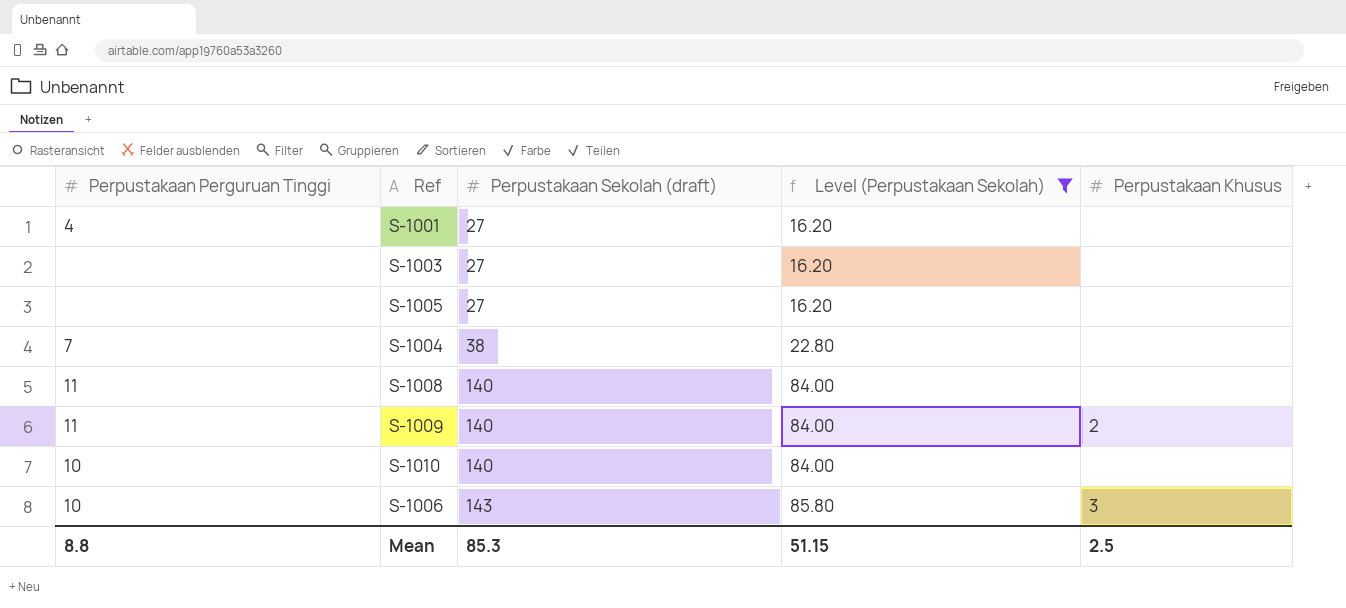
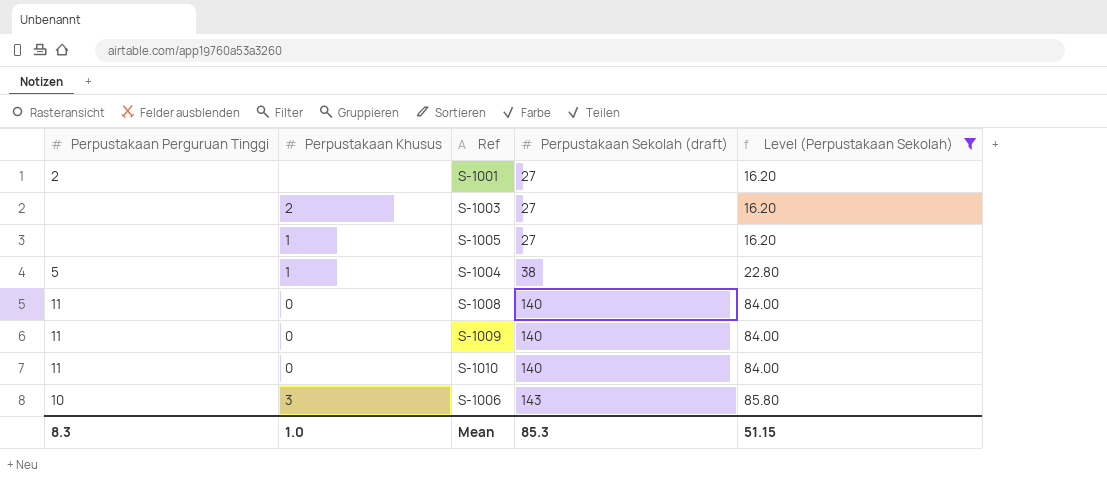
column Perpustakaan Khusus | position: 5 -> 2
S-1001 | Perpustakaan Perguruan Tinggi: 4 -> 2
S-1003 | Perpustakaan Khusus: none -> 2
S-1005 | Perpustakaan Khusus: none -> 1
S-1004 | Perpustakaan Perguruan Tinggi: 7 -> 5
S-1004 | Perpustakaan Khusus: none -> 1
S-1008 | Perpustakaan Khusus: none -> 0
S-1009 | Perpustakaan Khusus: 2 -> 0
S-1010 | Perpustakaan Perguruan Tinggi: 10 -> 11
S-1010 | Perpustakaan Khusus: none -> 0
Mean | Perpustakaan Perguruan Tinggi: 8.8 -> 8.3
Mean | Perpustakaan Khusus: 2.5 -> 1.0

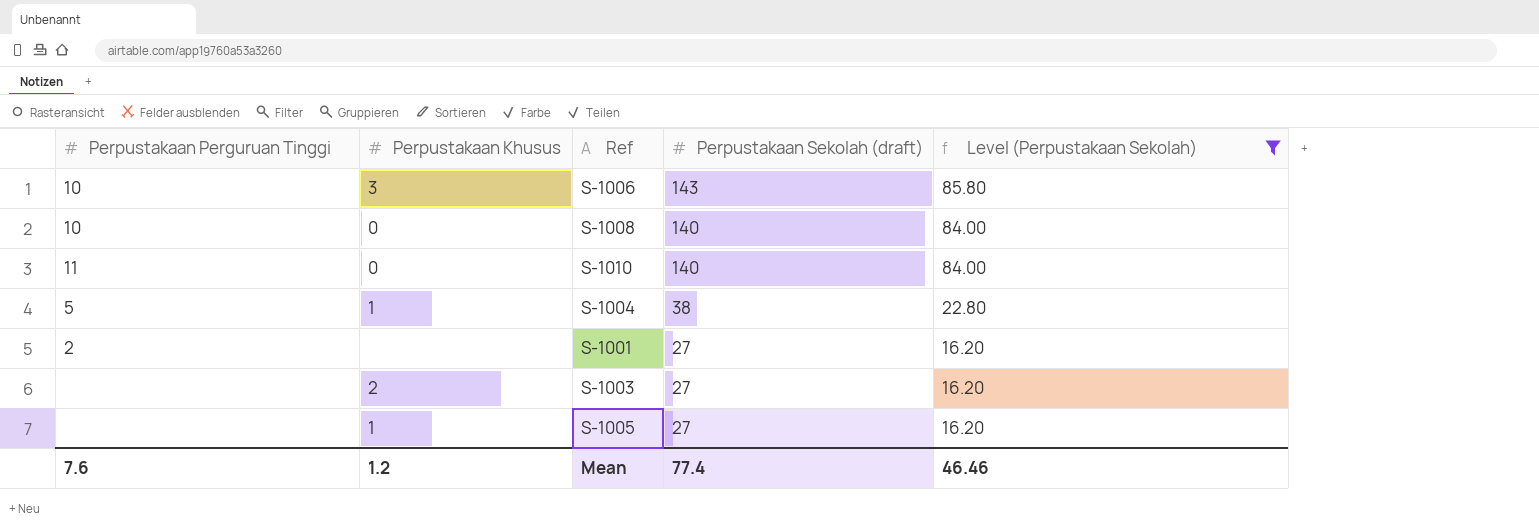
row order: Perpustakaan Sekolah (draft) ascending -> Perpustakaan Sekolah (draft) descending
row S-1009: 11 | 0 | 140 | 84.00 -> none
S-1008 | Perpustakaan Perguruan Tinggi: 11 -> 10
Mean | Perpustakaan Perguruan Tinggi: 8.3 -> 7.6
Mean | Perpustakaan Khusus: 1.0 -> 1.2
Mean | Perpustakaan Sekolah (draft): 85.3 -> 77.4
Mean | Level (Perpustakaan Sekolah): 51.15 -> 46.46

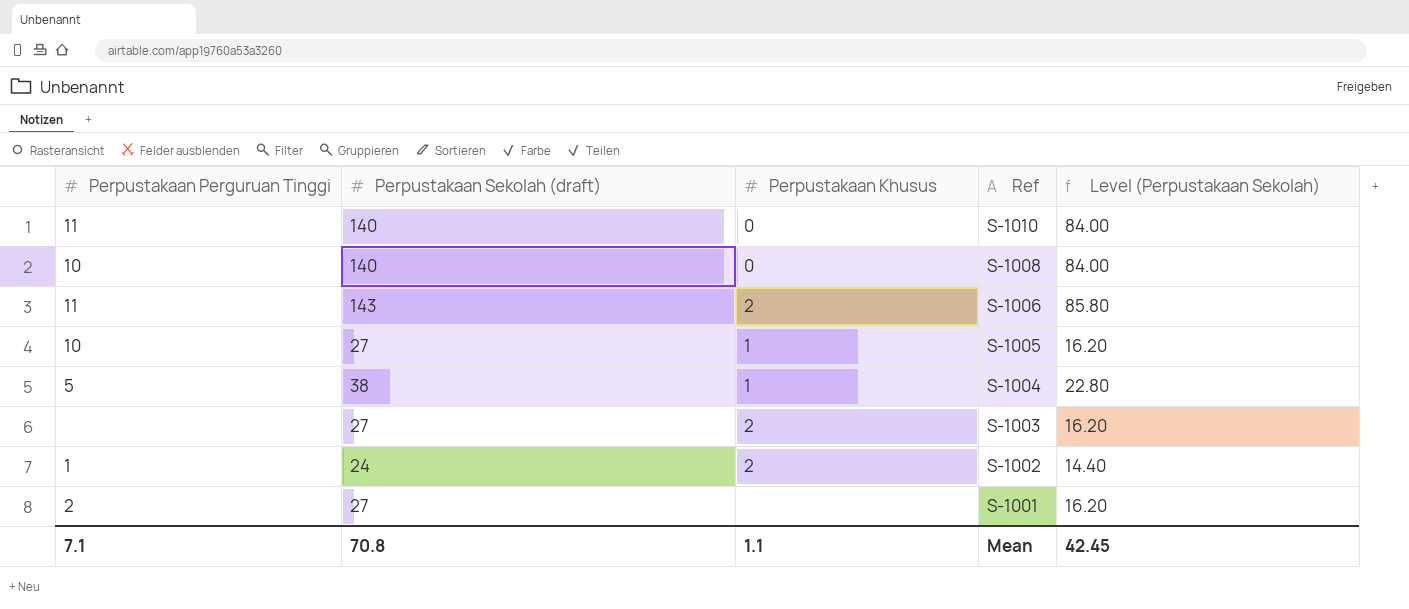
filter: Level (Perpustakaan Sekolah) != 14.40 -> none
row order: Perpustakaan Sekolah (draft) descending -> Ref descending
column Perpustakaan Sekolah (draft) | position: 4 -> 2
S-1006 | Perpustakaan Perguruan Tinggi: 10 -> 11
S-1006 | Perpustakaan Khusus: 3 -> 2
S-1005 | Perpustakaan Perguruan Tinggi: none -> 10
Mean | Perpustakaan Perguruan Tinggi: 7.6 -> 7.1
Mean | Perpustakaan Sekolah (draft): 77.4 -> 70.8
Mean | Perpustakaan Khusus: 1.2 -> 1.1
Mean | Level (Perpustakaan Sekolah): 46.46 -> 42.45

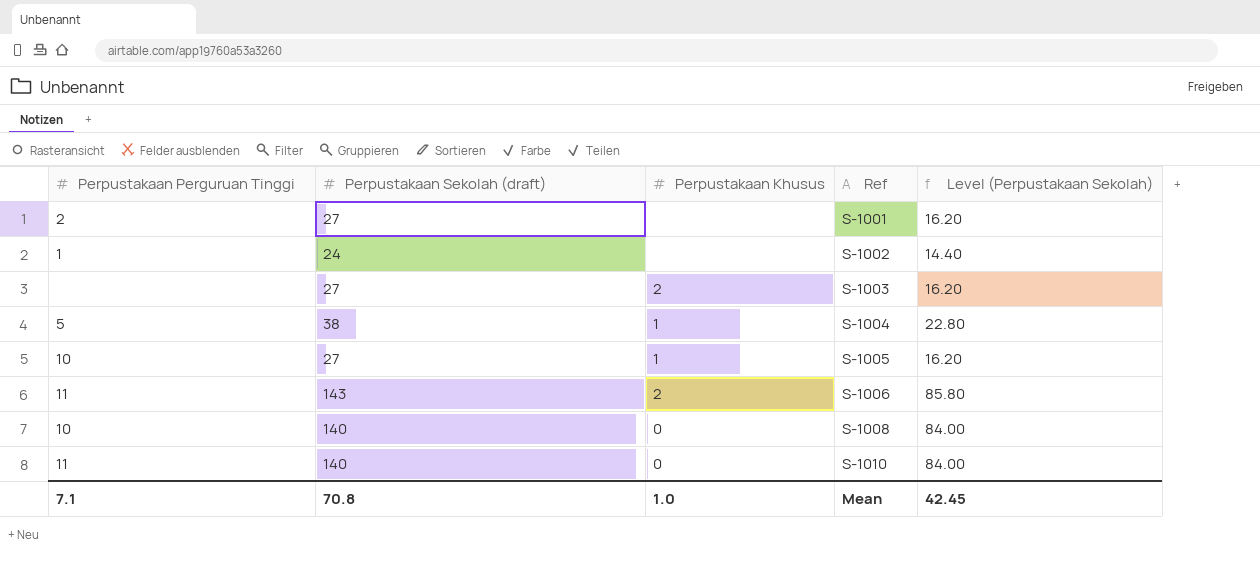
row order: Ref descending -> Ref ascending
S-1002 | Perpustakaan Khusus: 2 -> none
Mean | Perpustakaan Khusus: 1.1 -> 1.0

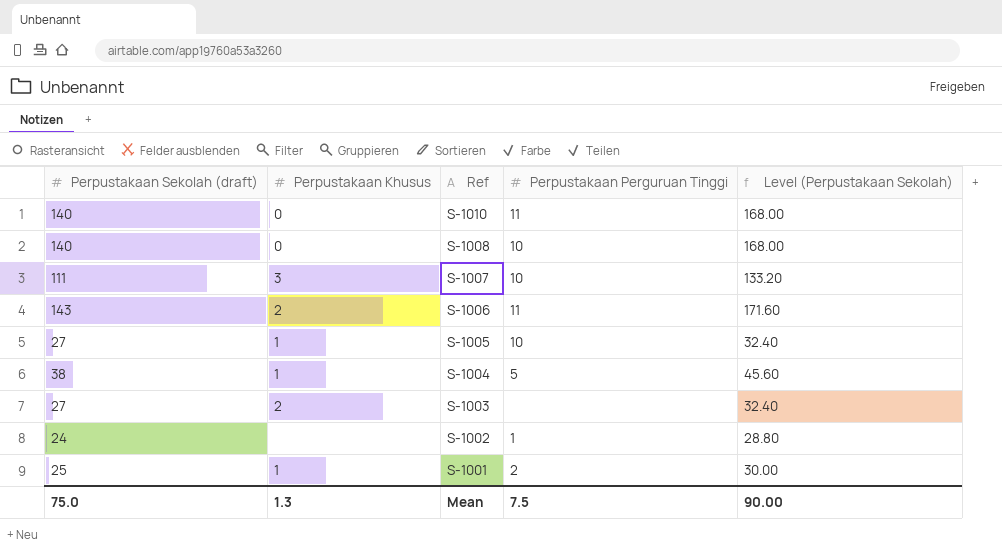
row order: Ref ascending -> Ref descending
column Perpustakaan Perguruan Tinggi | position: 1 -> 4
column Level (Perpustakaan Sekolah) | formula: [Perpustakaan Sekolah (draft)] * 0.6 -> [Perpustakaan Sekolah (draft)] * 1.2
row S-1007: none -> 111 | 3 | 10 | 133.20
S-1001 | Perpustakaan Sekolah (draft): 27 -> 25
S-1001 | Perpustakaan Khusus: none -> 1
Mean | Perpustakaan Sekolah (draft): 70.8 -> 75.0
Mean | Perpustakaan Khusus: 1.0 -> 1.3
Mean | Perpustakaan Perguruan Tinggi: 7.1 -> 7.5
Mean | Level (Perpustakaan Sekolah): 42.45 -> 90.00

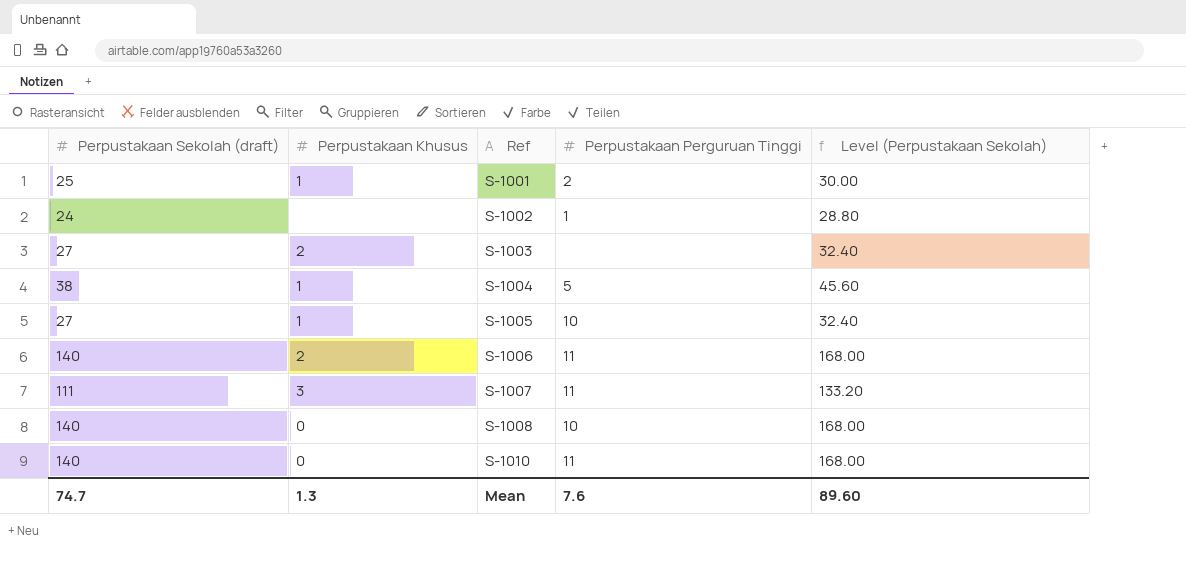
row order: Ref descending -> Ref ascending
S-1006 | Perpustakaan Sekolah (draft): 143 -> 140
S-1006 | Level (Perpustakaan Sekolah): 171.60 -> 168.00
S-1007 | Perpustakaan Perguruan Tinggi: 10 -> 11
Mean | Perpustakaan Sekolah (draft): 75.0 -> 74.7
Mean | Perpustakaan Perguruan Tinggi: 7.5 -> 7.6
Mean | Level (Perpustakaan Sekolah): 90.00 -> 89.60

